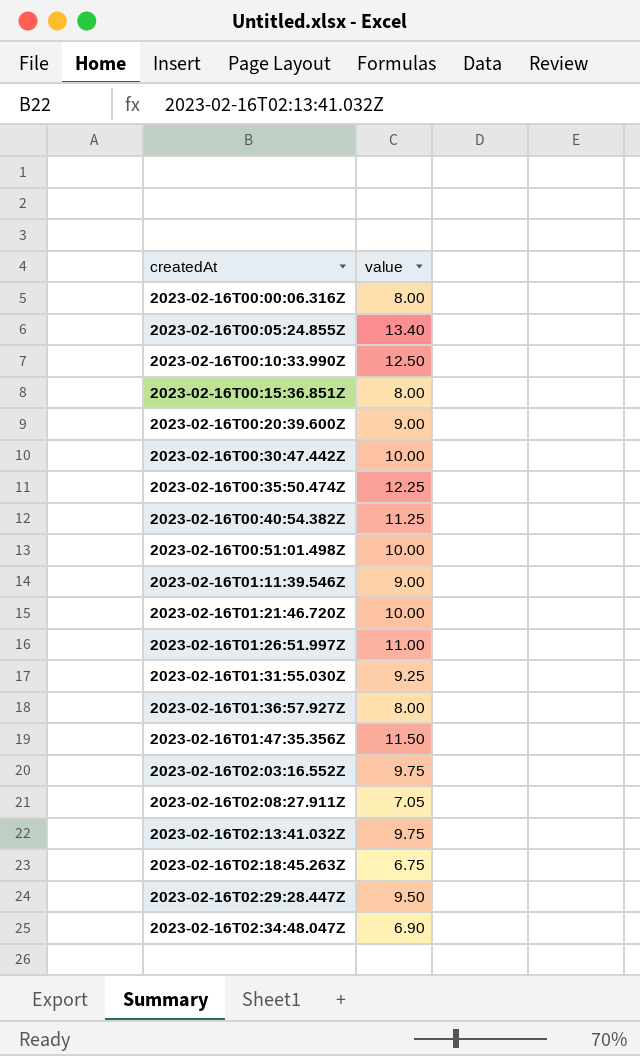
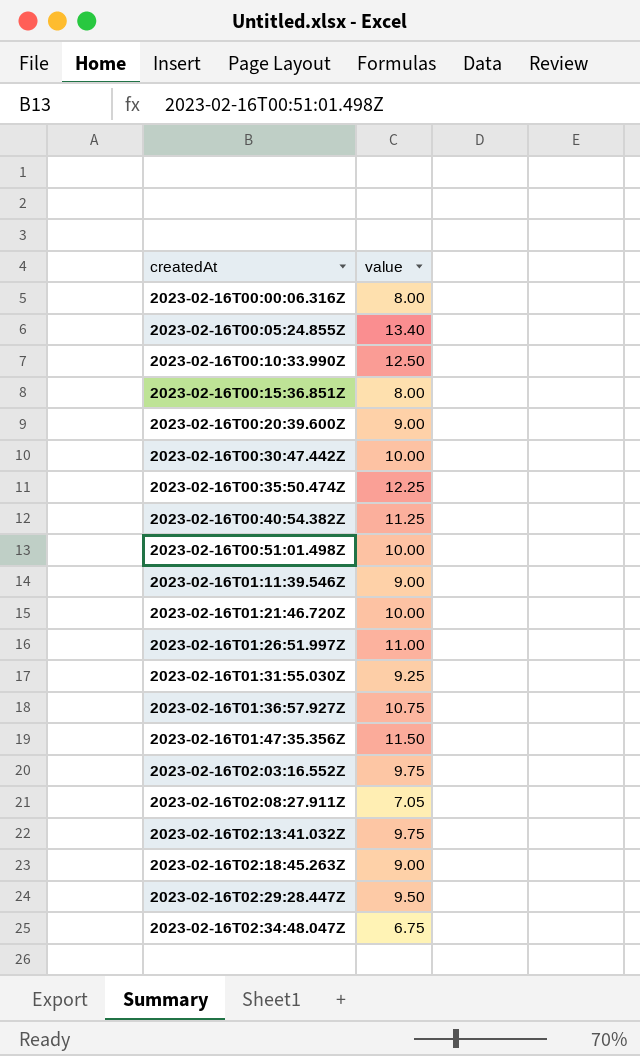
2023-02-16T01:36:57.927Z | value: 8.00 -> 10.75
2023-02-16T02:18:45.263Z | value: 6.75 -> 9.00
2023-02-16T02:34:48.047Z | value: 6.90 -> 6.75

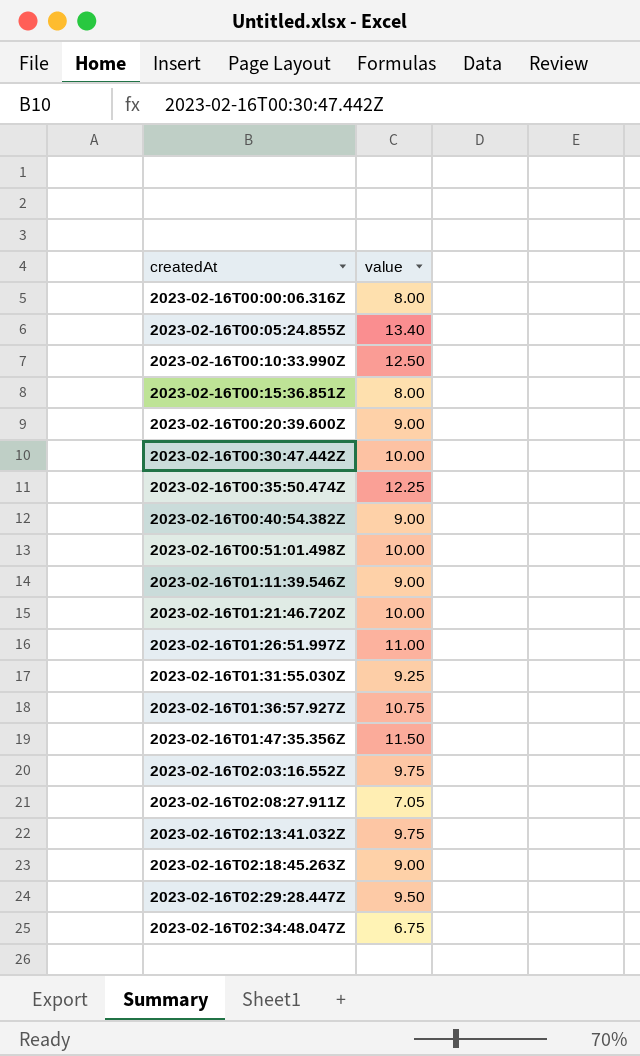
2023-02-16T00:40:54.382Z | value: 11.25 -> 9.00

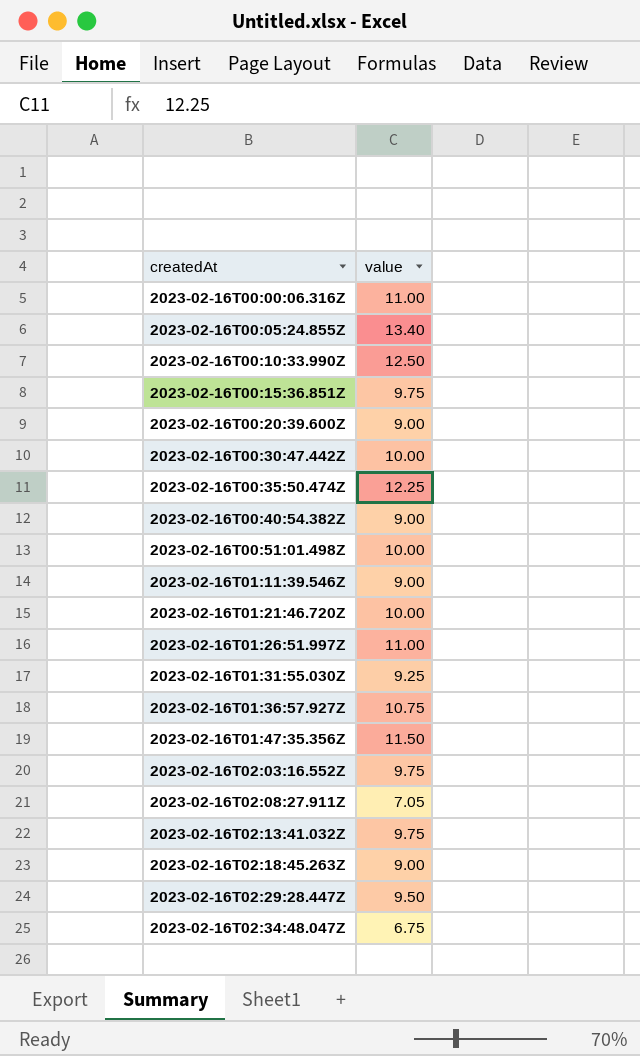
2023-02-16T00:00:06.316Z | value: 8.00 -> 11.00
2023-02-16T00:15:36.851Z | value: 8.00 -> 9.75

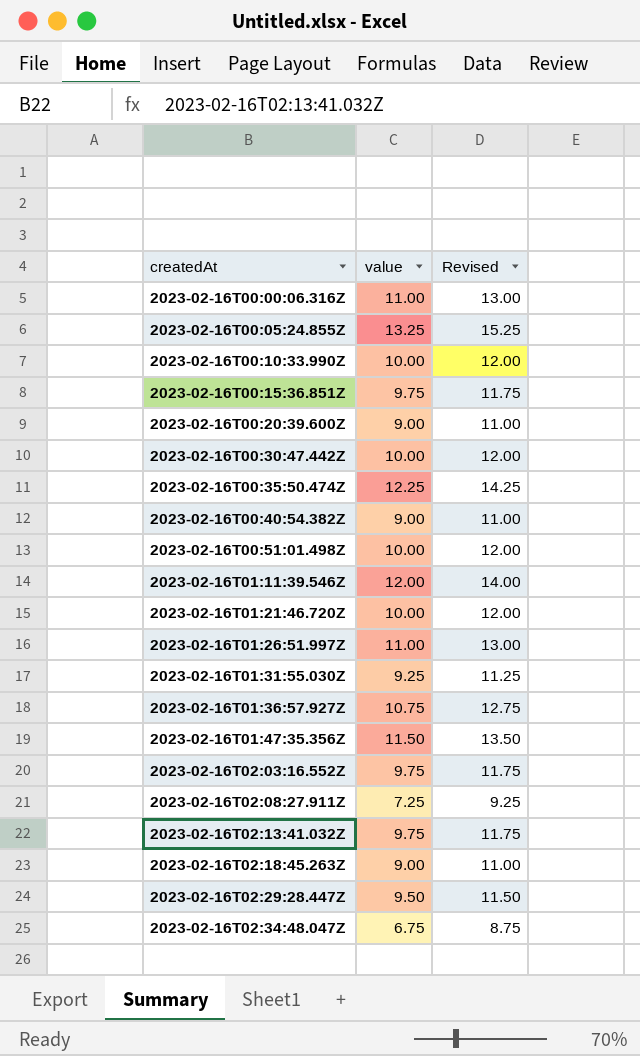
column Revised | formula: none -> [value] + 2
2023-02-16T00:05:24.855Z | value: 13.40 -> 13.25
2023-02-16T00:10:33.990Z | value: 12.50 -> 10.00
2023-02-16T01:11:39.546Z | value: 9.00 -> 12.00
2023-02-16T02:08:27.911Z | value: 7.05 -> 7.25

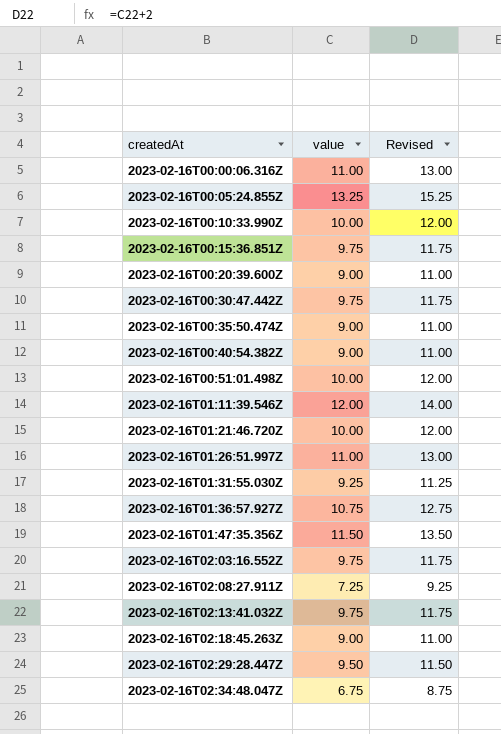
2023-02-16T00:30:47.442Z | value: 10.00 -> 9.75
2023-02-16T00:30:47.442Z | Revised: 12.00 -> 11.75
2023-02-16T00:35:50.474Z | value: 12.25 -> 9.00
2023-02-16T00:35:50.474Z | Revised: 14.25 -> 11.00

